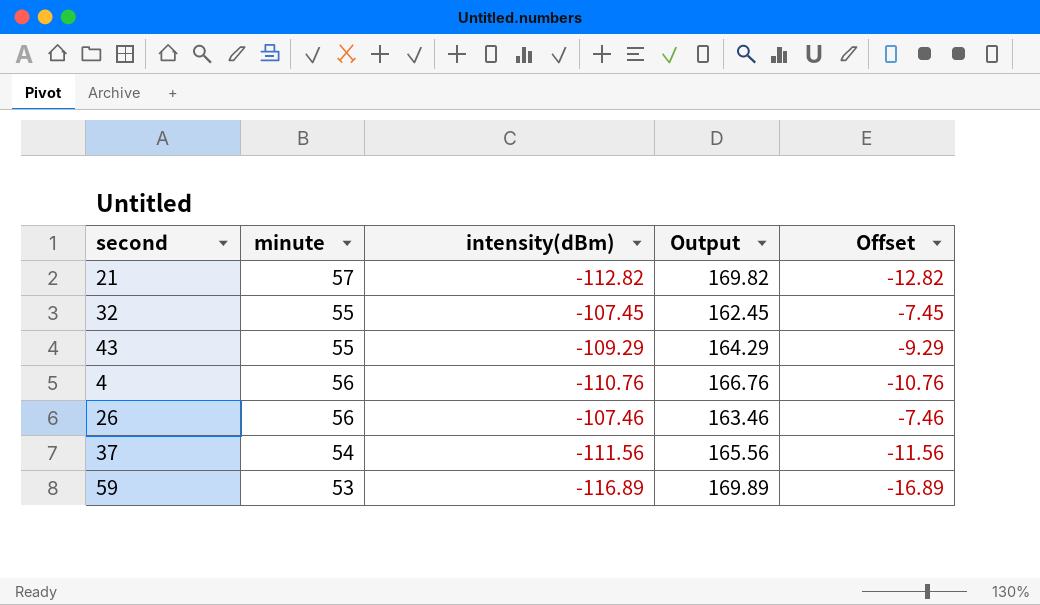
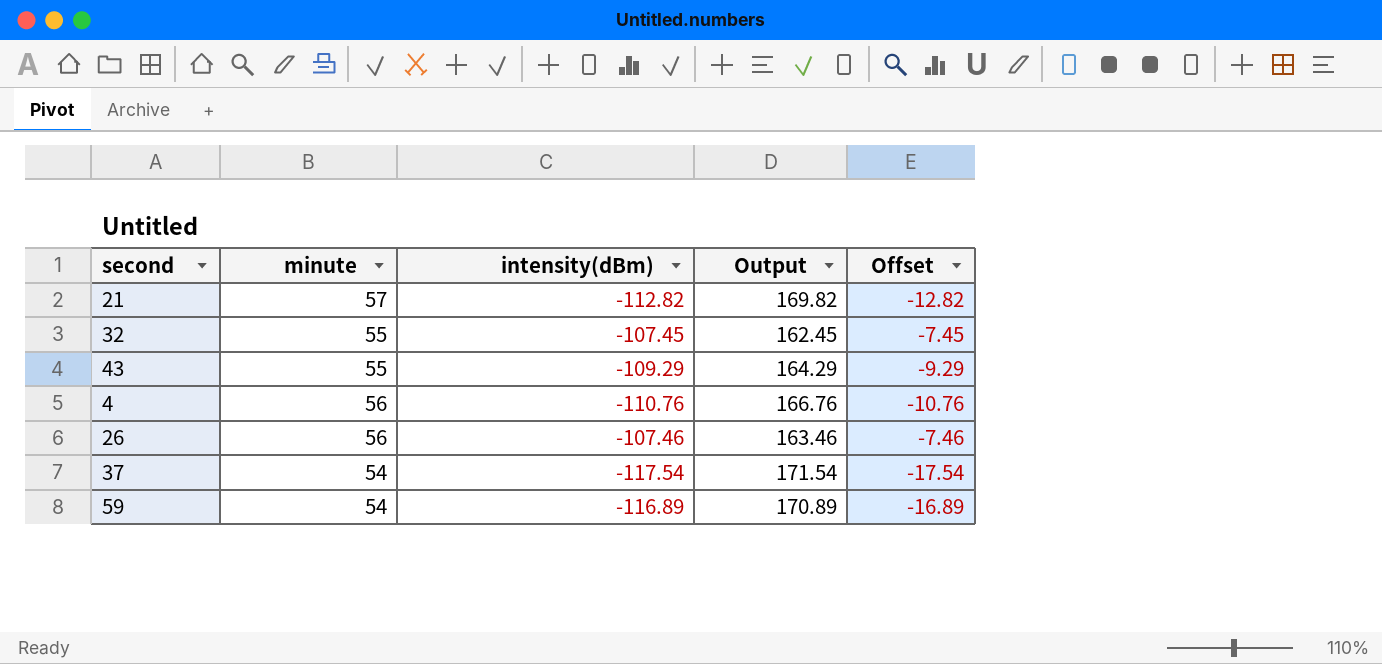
37 | intensity(dBm): -111.56 -> -117.54
37 | Output: 165.56 -> 171.54
37 | Offset: -11.56 -> -17.54
59 | minute: 53 -> 54
59 | Output: 169.89 -> 170.89

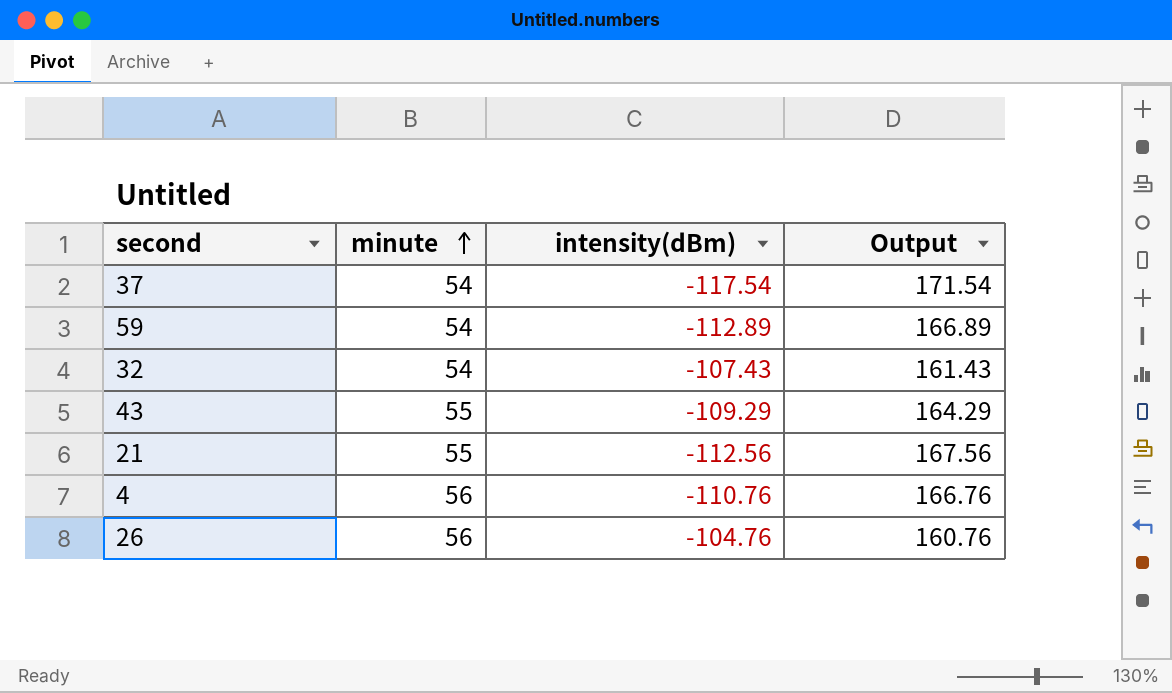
row order: none -> minute ascending
column Offset | formula: [intensity(dBm)] + 100 -> none
59 | intensity(dBm): -116.89 -> -112.89
59 | Output: 170.89 -> 166.89
32 | minute: 55 -> 54
32 | intensity(dBm): -107.45 -> -107.43
32 | Output: 162.45 -> 161.43
21 | minute: 57 -> 55
21 | intensity(dBm): -112.82 -> -112.56
21 | Output: 169.82 -> 167.56
26 | intensity(dBm): -107.46 -> -104.76
26 | Output: 163.46 -> 160.76

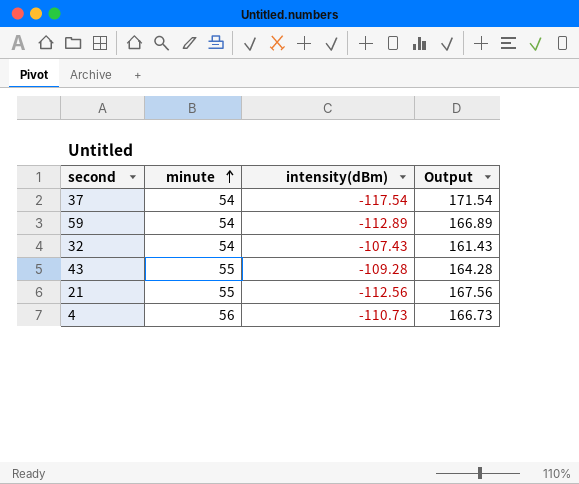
row 26: 56 | -104.76 | 160.76 -> none
43 | intensity(dBm): -109.29 -> -109.28
43 | Output: 164.29 -> 164.28
4 | intensity(dBm): -110.76 -> -110.73
4 | Output: 166.76 -> 166.73

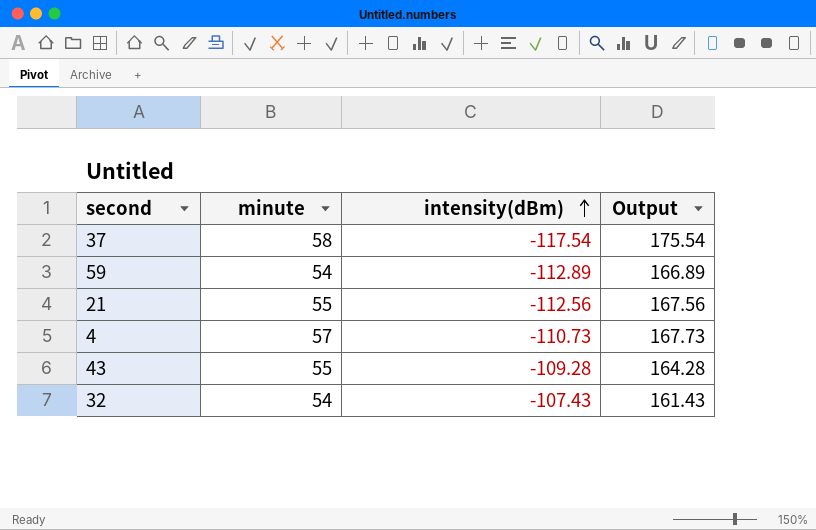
row order: minute ascending -> intensity(dBm) ascending
37 | minute: 54 -> 58
37 | Output: 171.54 -> 175.54
4 | minute: 56 -> 57
4 | Output: 166.73 -> 167.73

